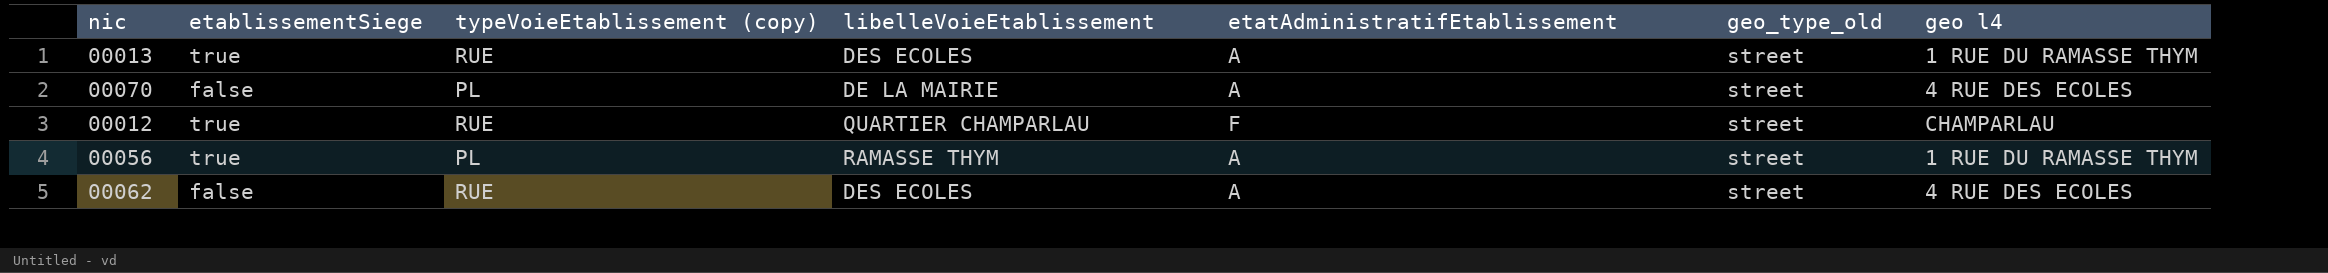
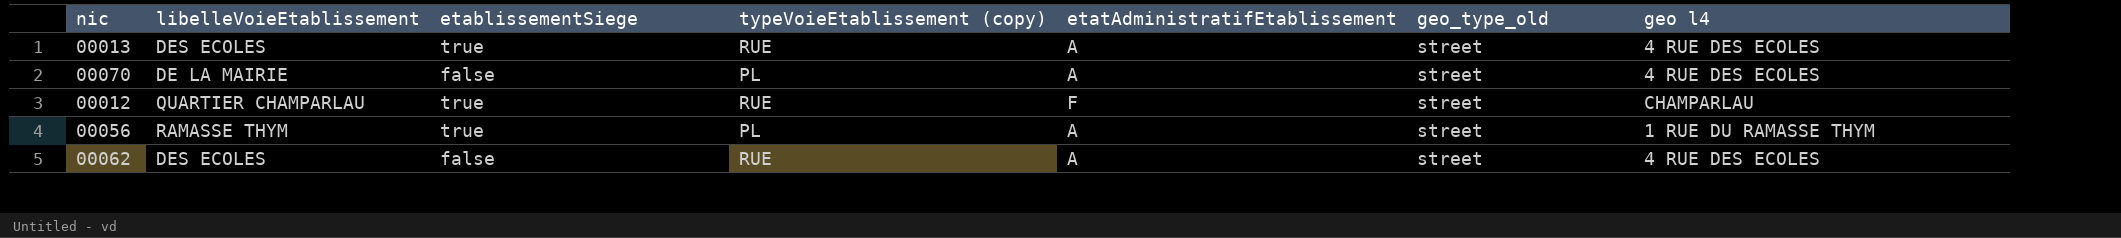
column libelleVoieEtablissement | position: 4 -> 2
00013 | geo l4: 1 RUE DU RAMASSE THYM -> 4 RUE DES ECOLES

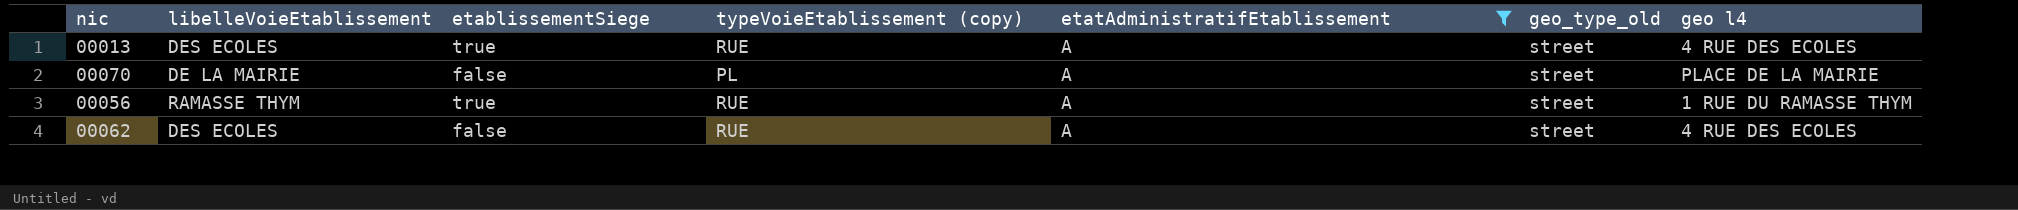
filter: none -> etatAdministratifEtablissement = A
00070 | geo l4: 4 RUE DES ECOLES -> PLACE DE LA MAIRIE
00056 | typeVoieEtablissement (copy): PL -> RUE

